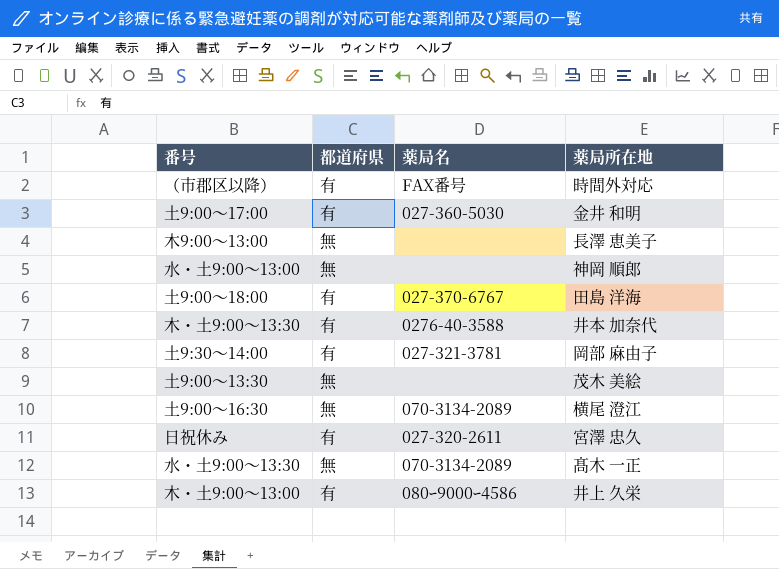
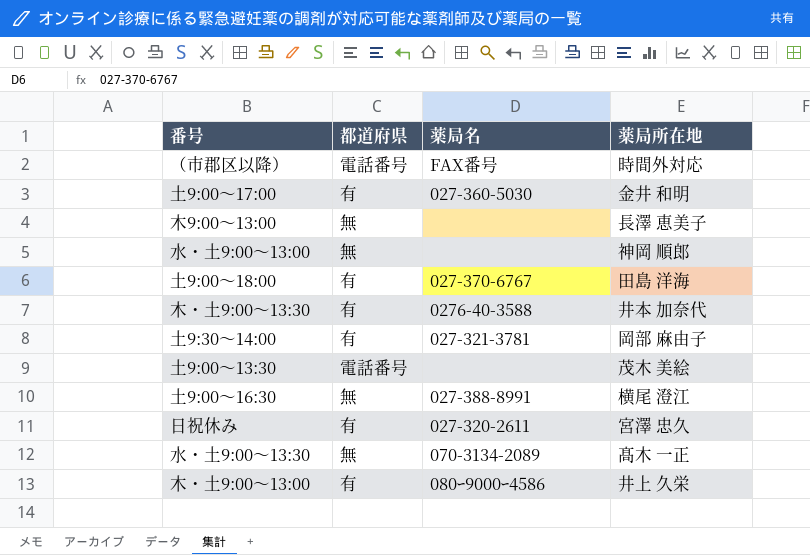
（市郡区以降） | 都道府県: 有 -> 電話番号
土9:00～13:30 | 都道府県: 無 -> 電話番号
土9:00～16:30 | 薬局名: 070-3134-2089 -> 027-388-8991

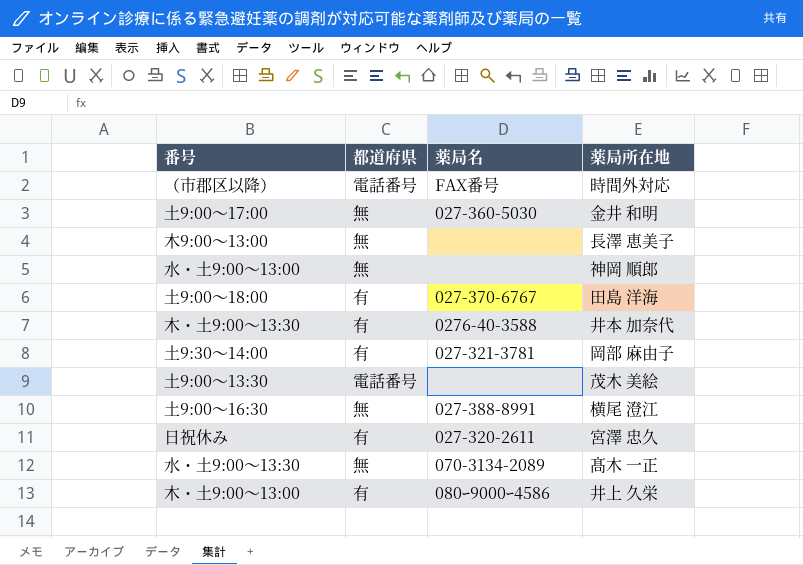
土9:00～17:00 | 都道府県: 有 -> 無

